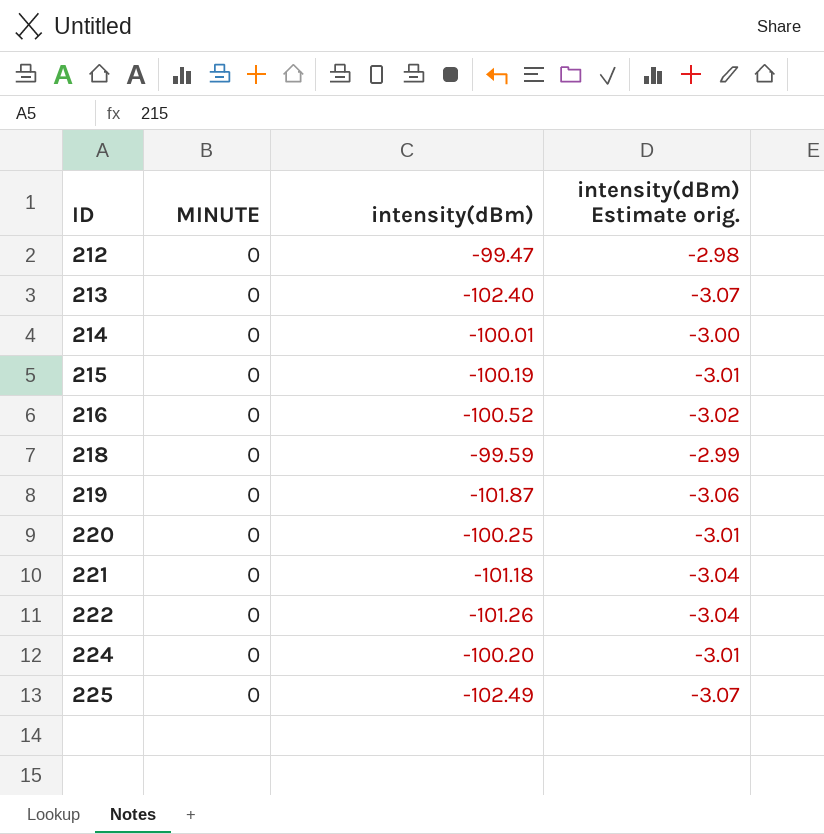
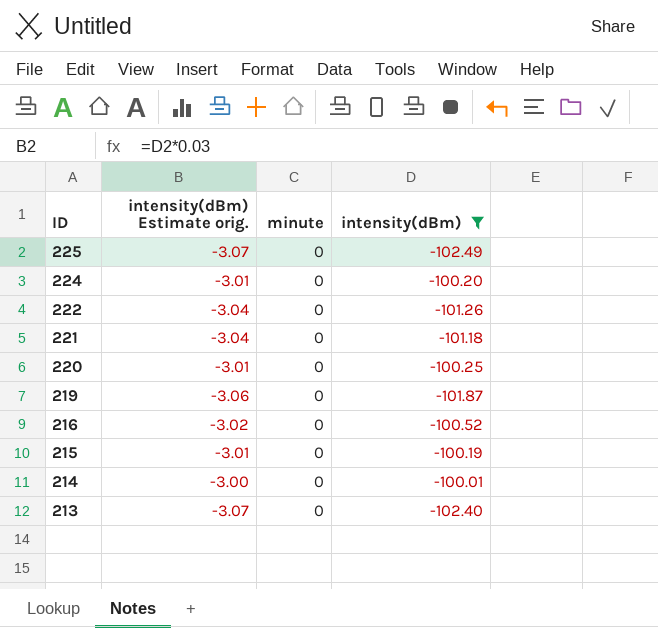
filter: none -> intensity(dBm) <= -100.01
row order: ID ascending -> ID descending
column intensity(dBm) Estimate orig. | position: 4 -> 2
column name: MINUTE -> minute

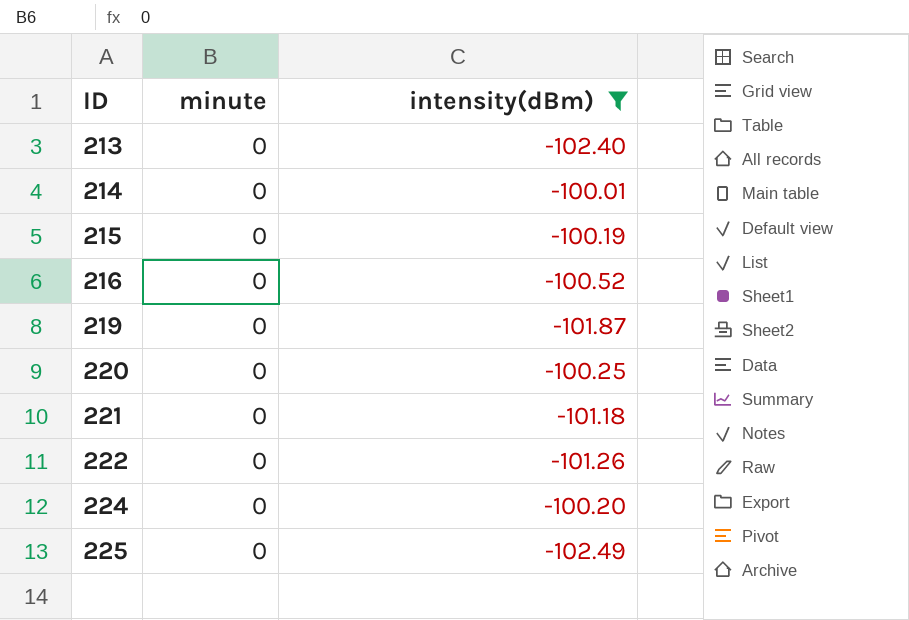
row order: ID descending -> ID ascending
column intensity(dBm) Estimate orig. | formula: [intensity(dBm)] * 0.03 -> none

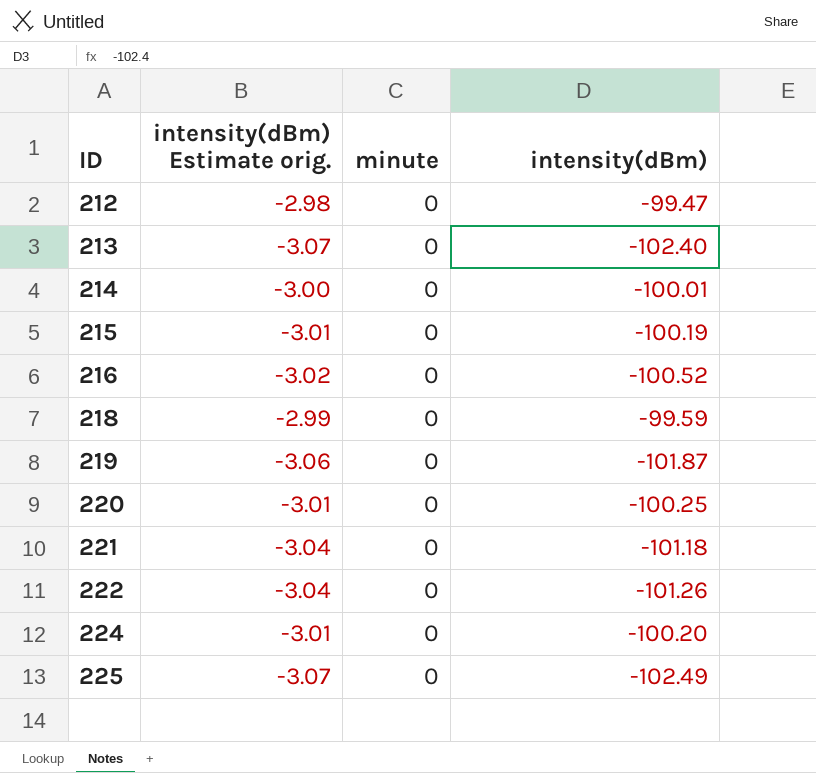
filter: intensity(dBm) <= -100.01 -> none
column intensity(dBm) Estimate orig. | formula: none -> [intensity(dBm)] * 0.03

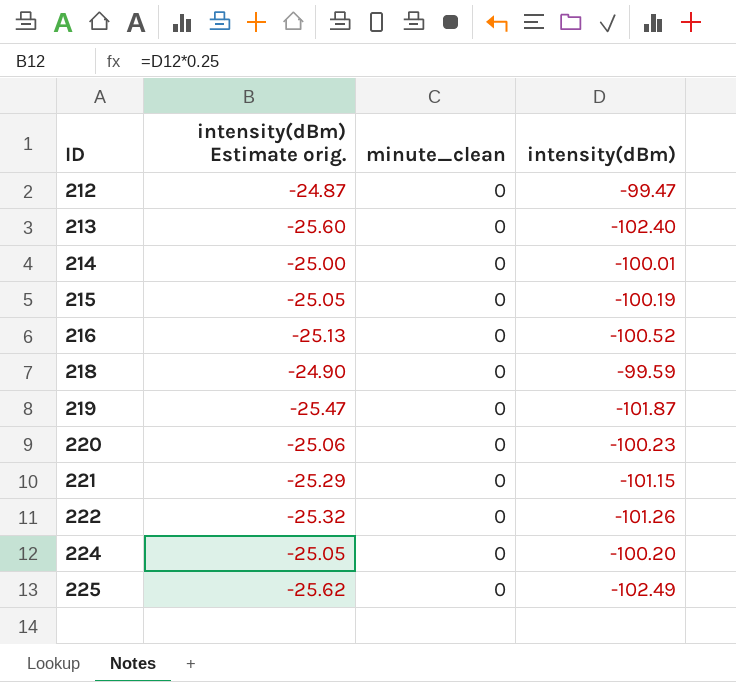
column intensity(dBm) Estimate orig. | formula: [intensity(dBm)] * 0.03 -> [intensity(dBm)] * 0.25
column name: minute -> minute_clean
220 | intensity(dBm): -100.25 -> -100.23
221 | intensity(dBm): -101.18 -> -101.15

